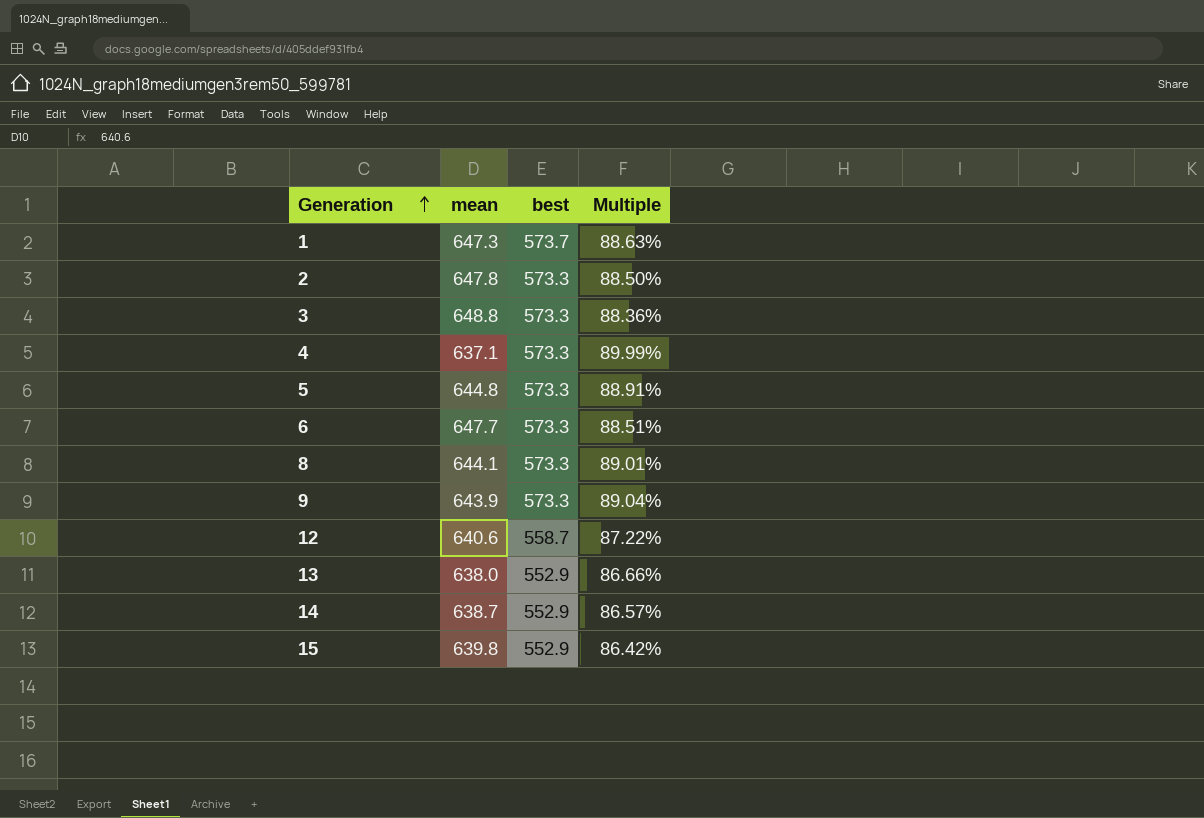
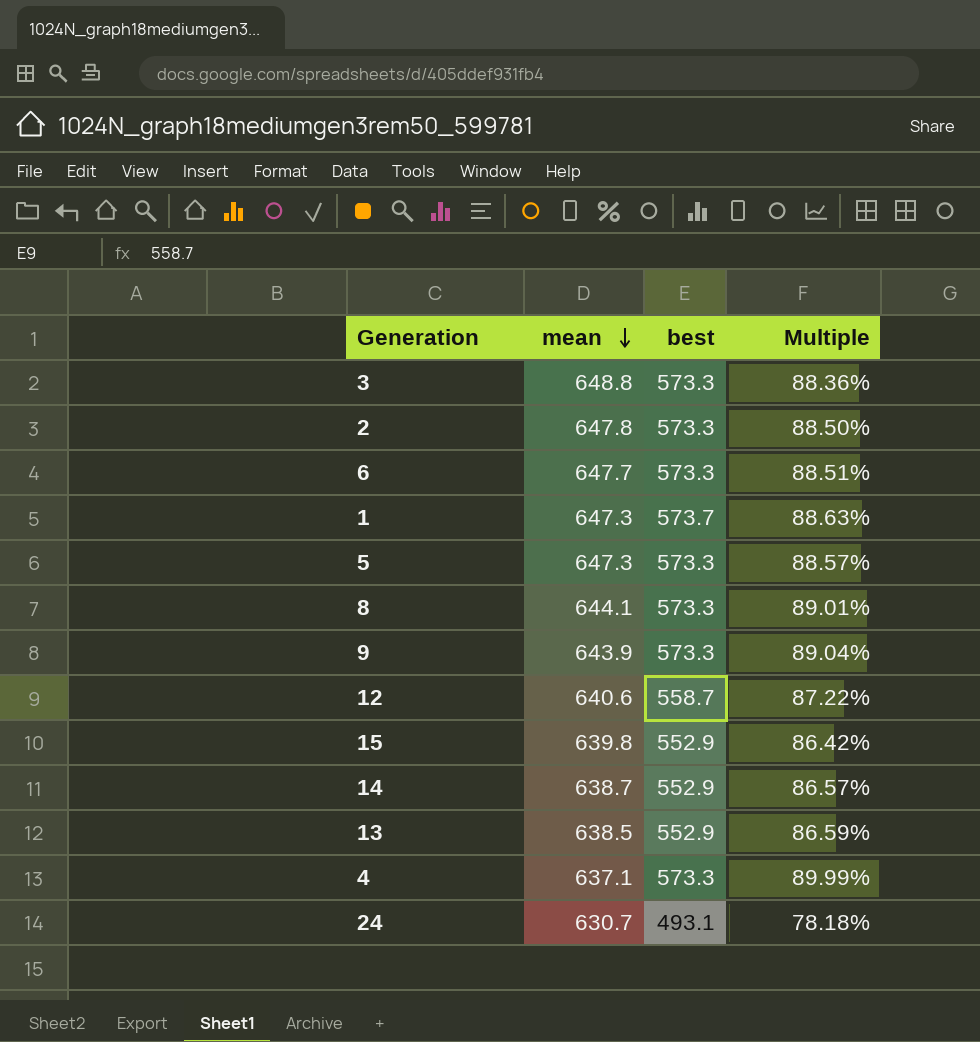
row order: Generation ascending -> mean descending
5 | mean: 644.8 -> 647.3
5 | Multiple: 88.91% -> 88.57%
13 | mean: 638.0 -> 638.5
13 | Multiple: 86.66% -> 86.59%
row 24: none -> 630.7 | 493.1 | 78.18%

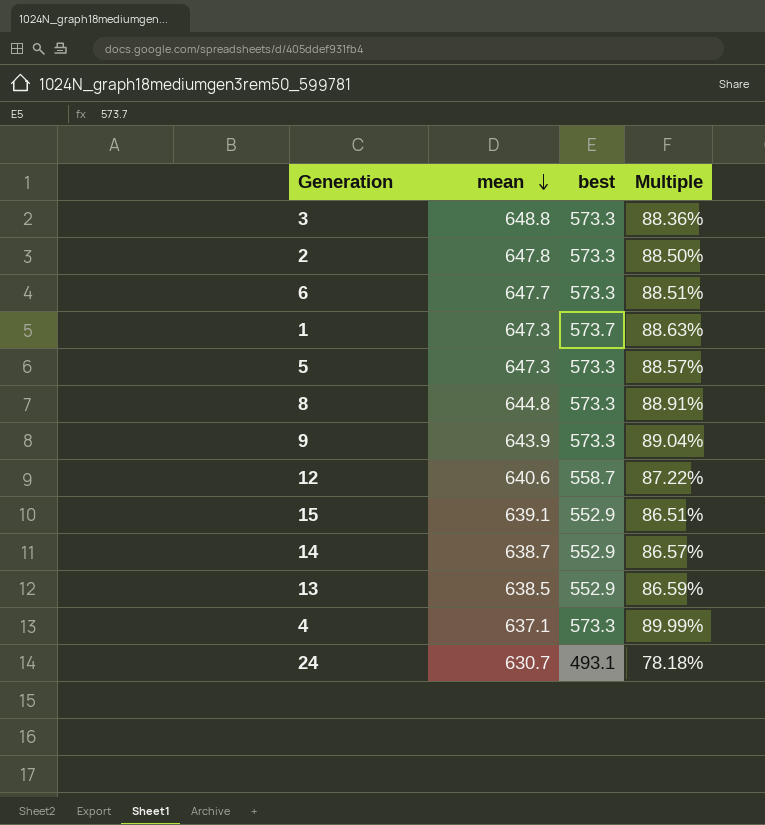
8 | mean: 644.1 -> 644.8
8 | Multiple: 89.01% -> 88.91%
15 | mean: 639.8 -> 639.1
15 | Multiple: 86.42% -> 86.51%

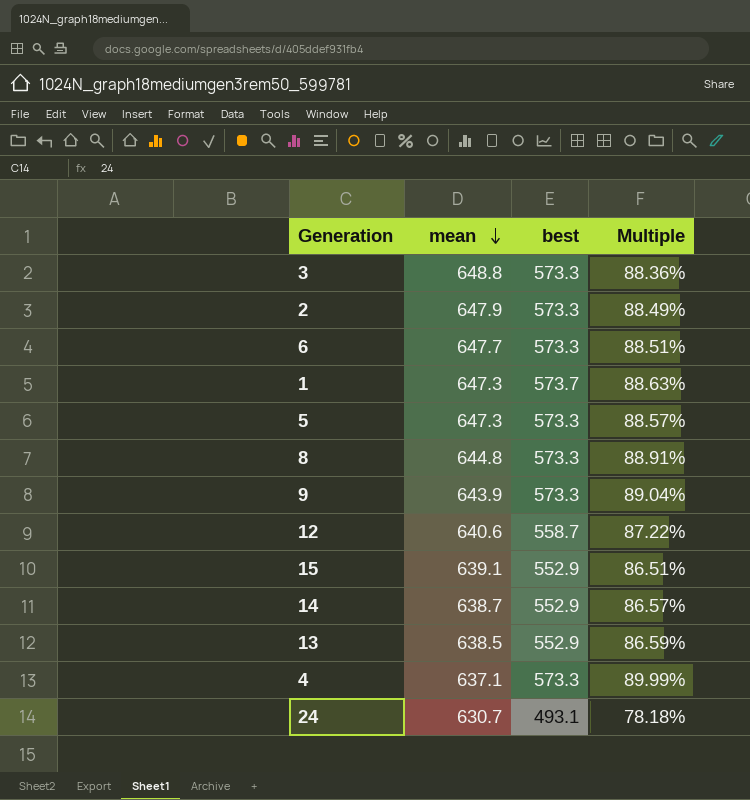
2 | mean: 647.8 -> 647.9
2 | Multiple: 88.50% -> 88.49%

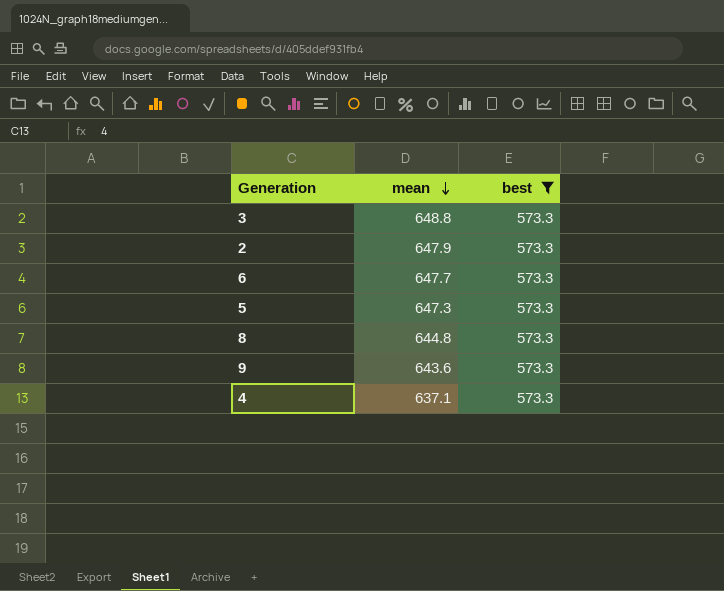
filter: none -> best = 573.3
column Multiple | formula: [best] / [mean] -> none
9 | mean: 643.9 -> 643.6

